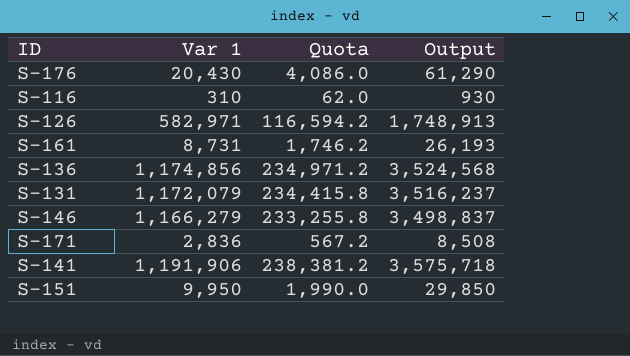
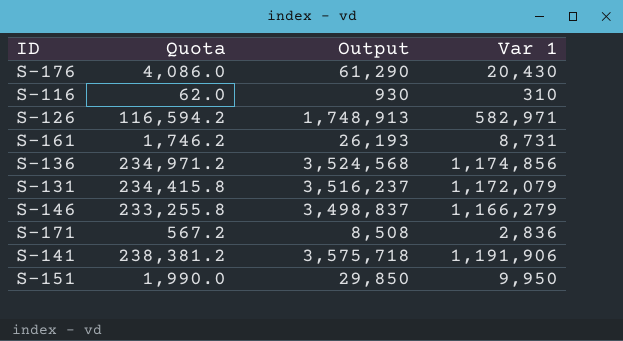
column Var 1 | position: 2 -> 4

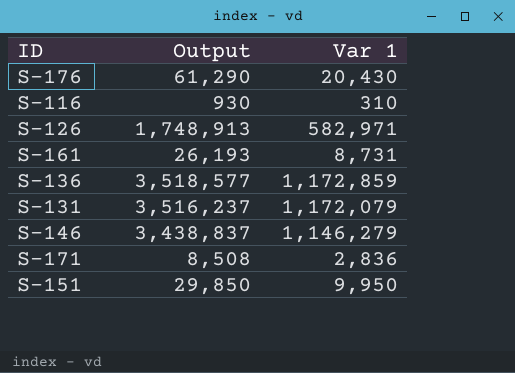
column Quota | formula: [Var 1] * 0.2 -> none
row S-141: 238,381.2 | 3,575,718 | 1,191,906 -> none
S-136 | Output: 3,524,568 -> 3,518,577
S-136 | Var 1: 1,174,856 -> 1,172,859
S-146 | Output: 3,498,837 -> 3,438,837
S-146 | Var 1: 1,166,279 -> 1,146,279

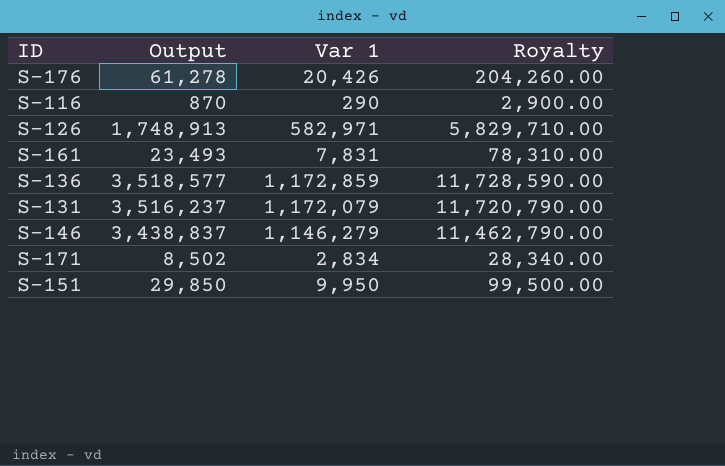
column Royalty | formula: none -> [Var 1] * 10
S-176 | Output: 61,290 -> 61,278
S-176 | Var 1: 20,430 -> 20,426
S-116 | Output: 930 -> 870
S-116 | Var 1: 310 -> 290
S-161 | Output: 26,193 -> 23,493
S-161 | Var 1: 8,731 -> 7,831
S-171 | Output: 8,508 -> 8,502
S-171 | Var 1: 2,836 -> 2,834

